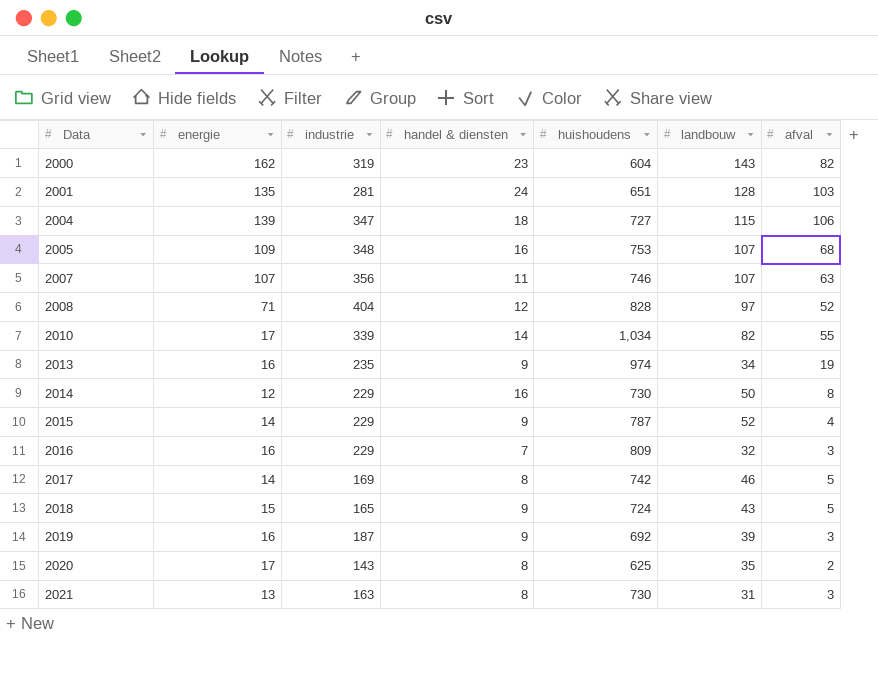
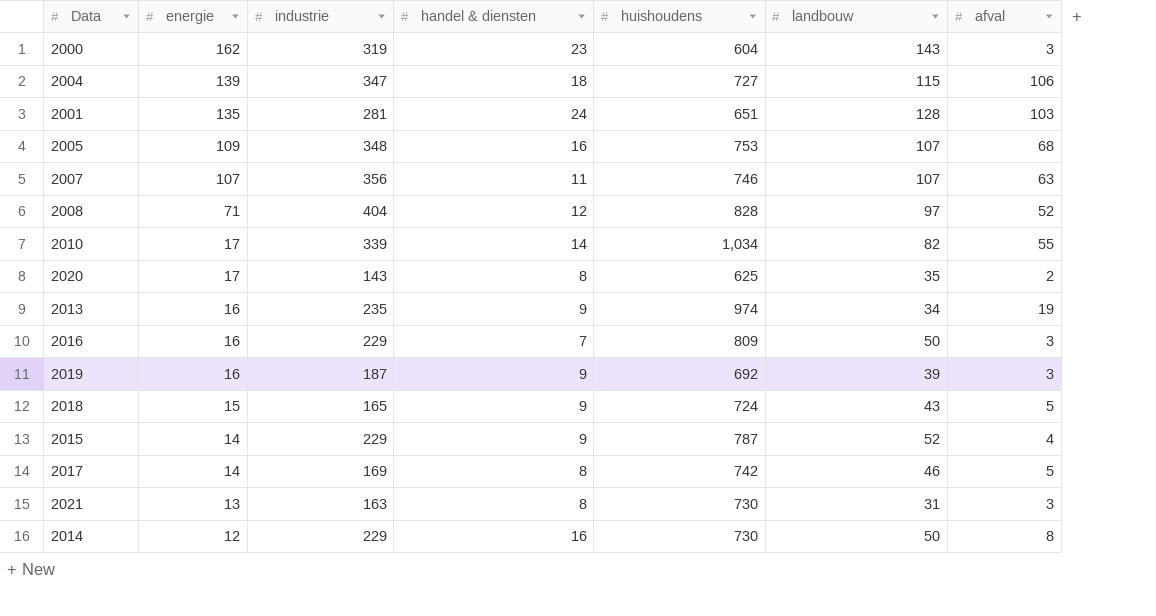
row order: Data ascending -> energie descending
2000 | afval: 82 -> 3
2016 | landbouw: 32 -> 50

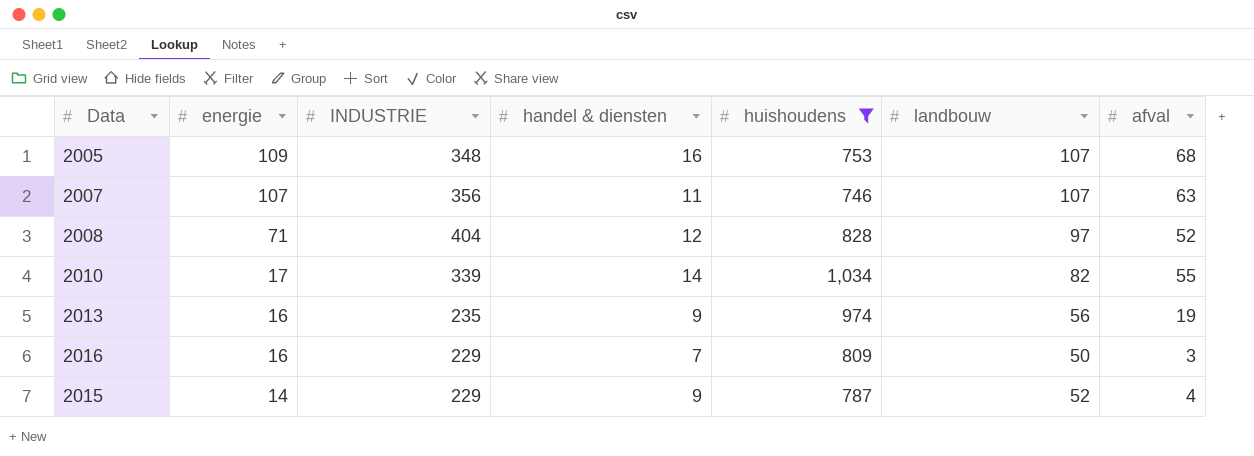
filter: none -> huishoudens >= 746
column name: industrie -> INDUSTRIE
2013 | landbouw: 34 -> 56

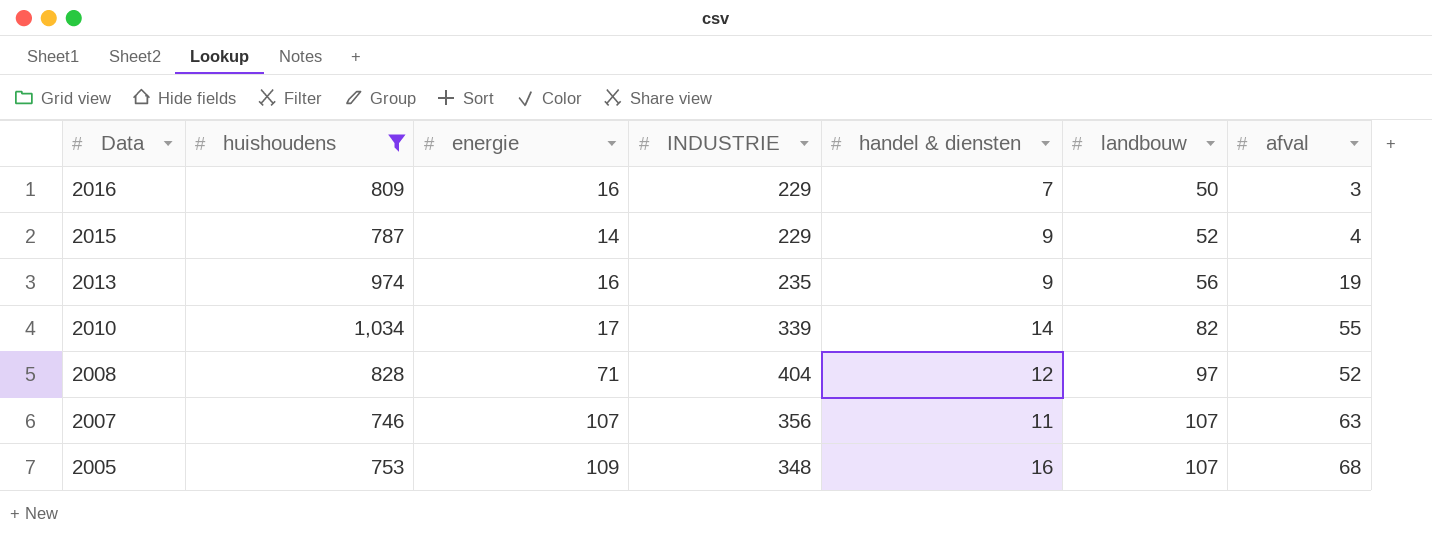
row order: energie descending -> Data descending
column huishoudens | position: 5 -> 2

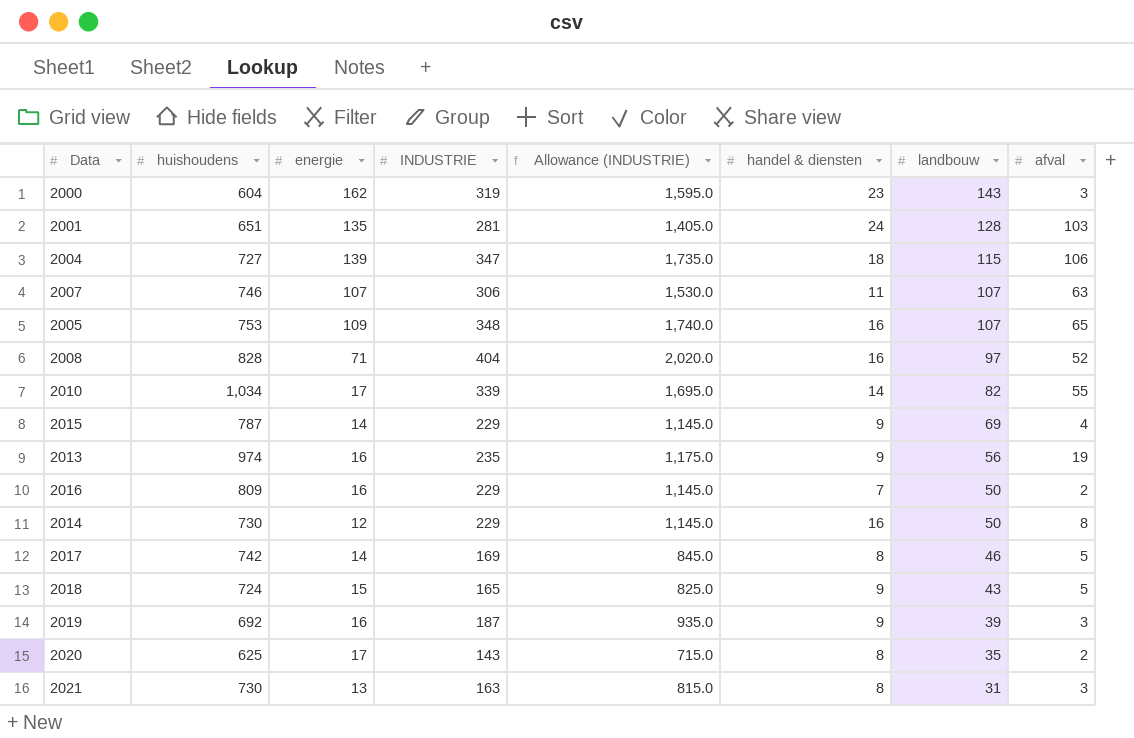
filter: huishoudens >= 746 -> none
row order: Data descending -> landbouw descending
column Allowance (INDUSTRIE) | formula: none -> [INDUSTRIE] * 5
2007 | INDUSTRIE: 356 -> 306
2005 | afval: 68 -> 65
2008 | handel & diensten: 12 -> 16
2015 | landbouw: 52 -> 69
2016 | afval: 3 -> 2

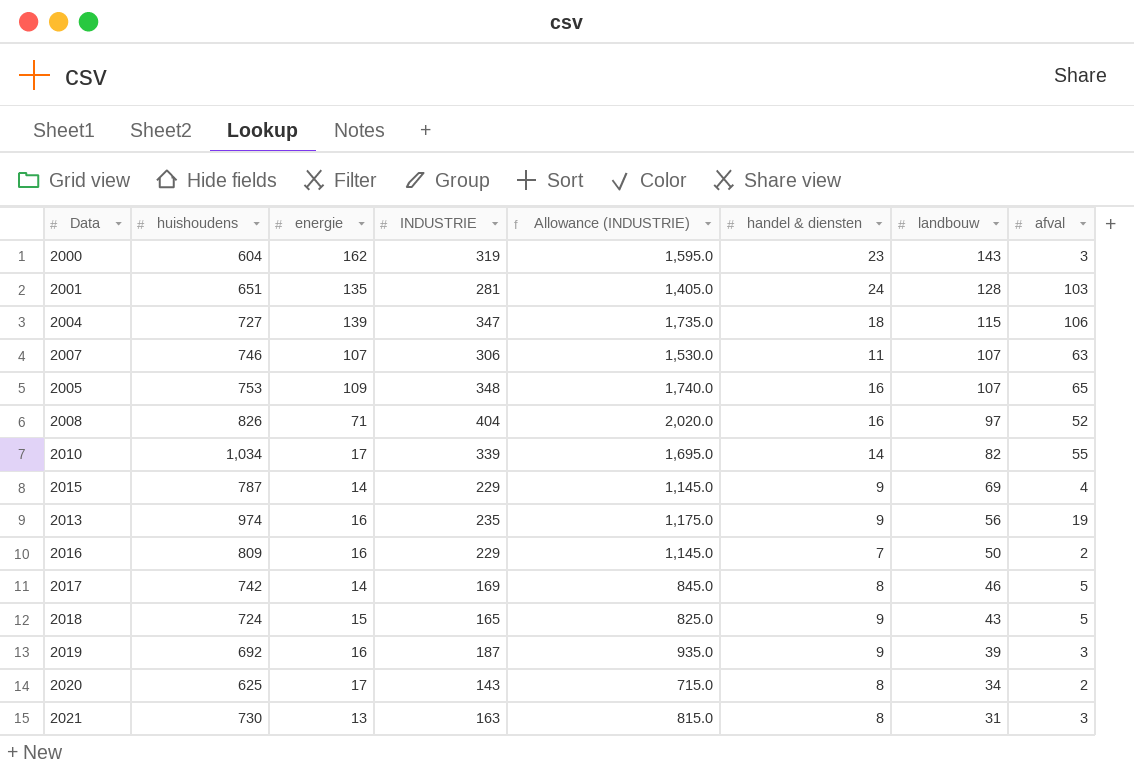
row 2014: 730 | 12 | 229 | 1,145.0 | 16 | 50 | 8 -> none
2008 | huishoudens: 828 -> 826
2020 | landbouw: 35 -> 34

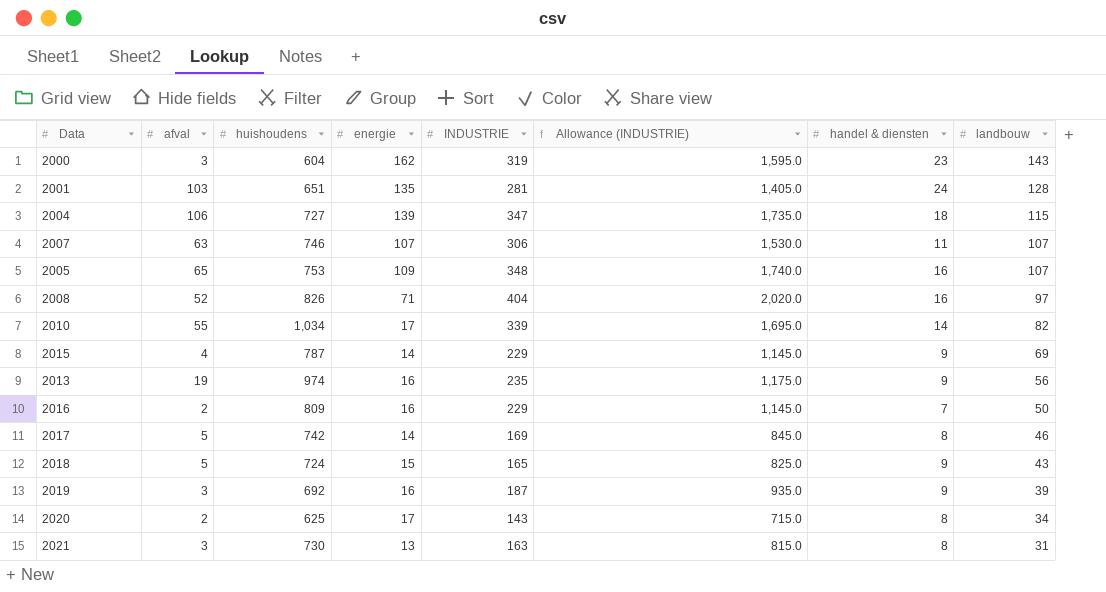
column afval | position: 8 -> 2

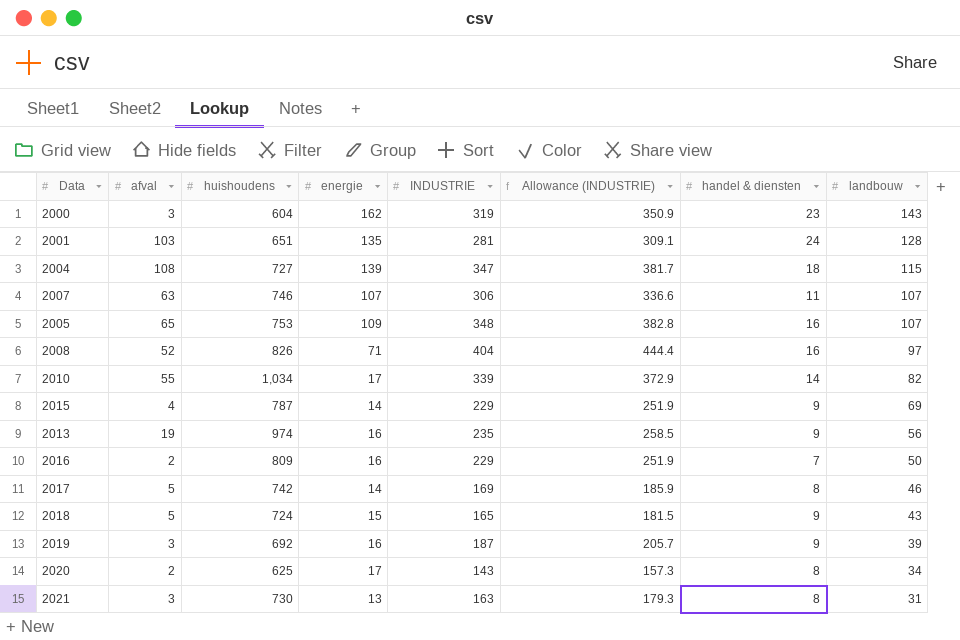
column Allowance (INDUSTRIE) | formula: [INDUSTRIE] * 5 -> [INDUSTRIE] * 1.1
2004 | afval: 106 -> 108

